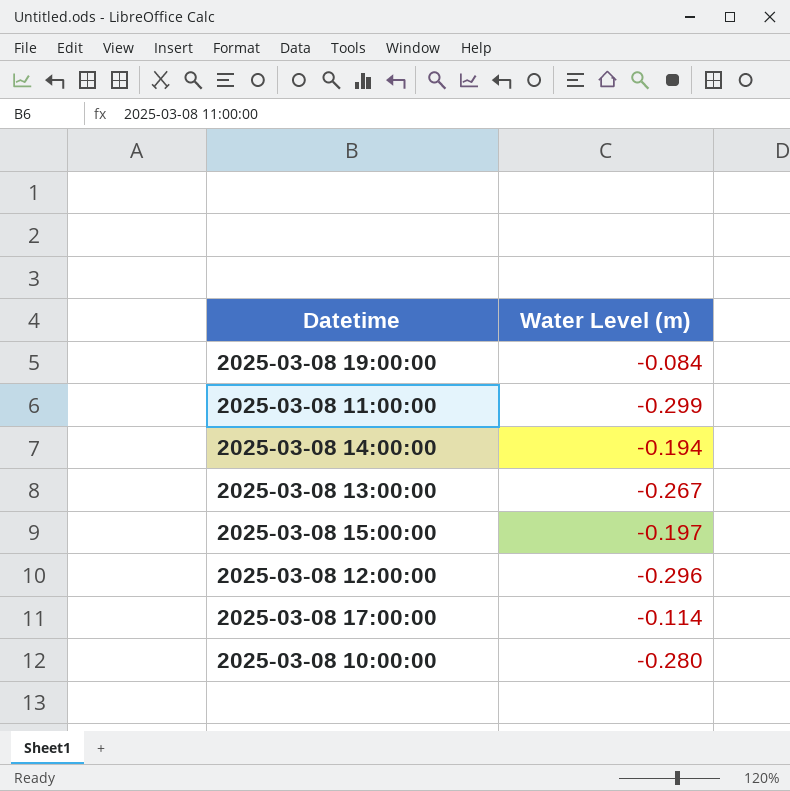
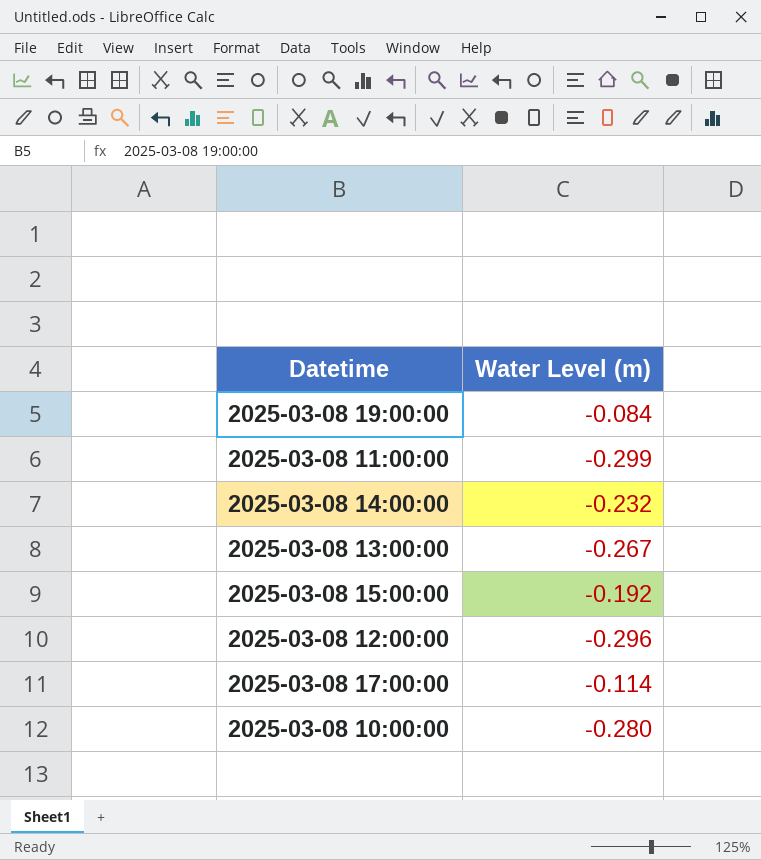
2025-03-08 14:00:00 | Water Level (m): -0.194 -> -0.232
2025-03-08 15:00:00 | Water Level (m): -0.197 -> -0.192

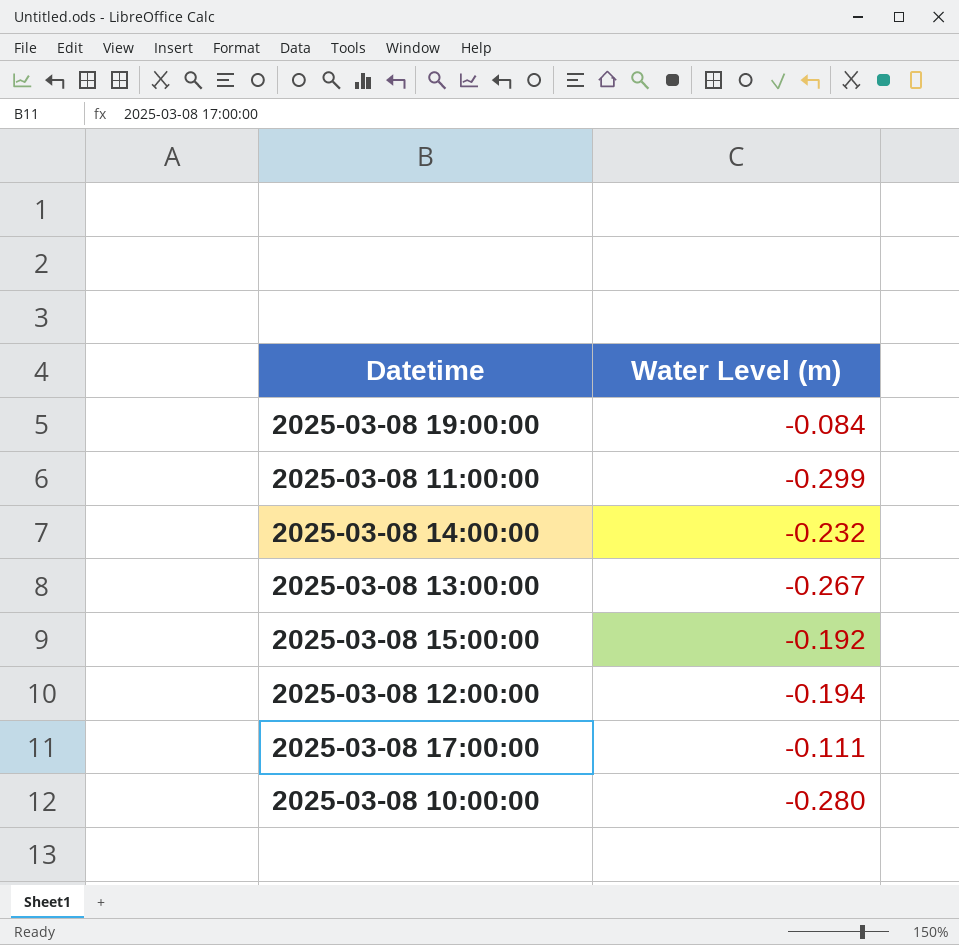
2025-03-08 12:00:00 | Water Level (m): -0.296 -> -0.194
2025-03-08 17:00:00 | Water Level (m): -0.114 -> -0.111

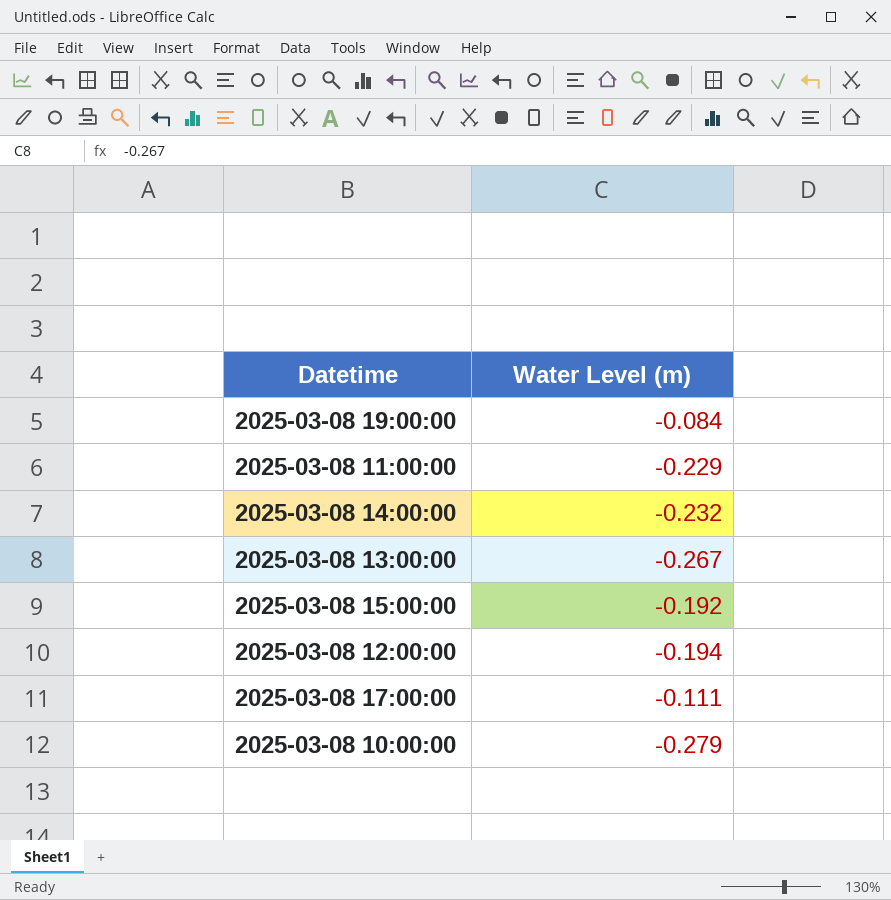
2025-03-08 11:00:00 | Water Level (m): -0.299 -> -0.229
2025-03-08 10:00:00 | Water Level (m): -0.280 -> -0.279

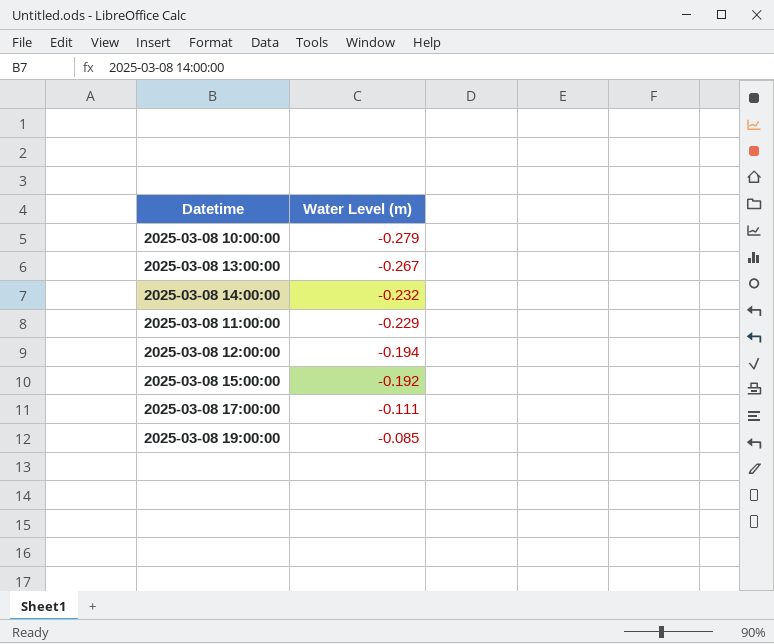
row order: none -> Water Level (m) ascending
2025-03-08 19:00:00 | Water Level (m): -0.084 -> -0.085

